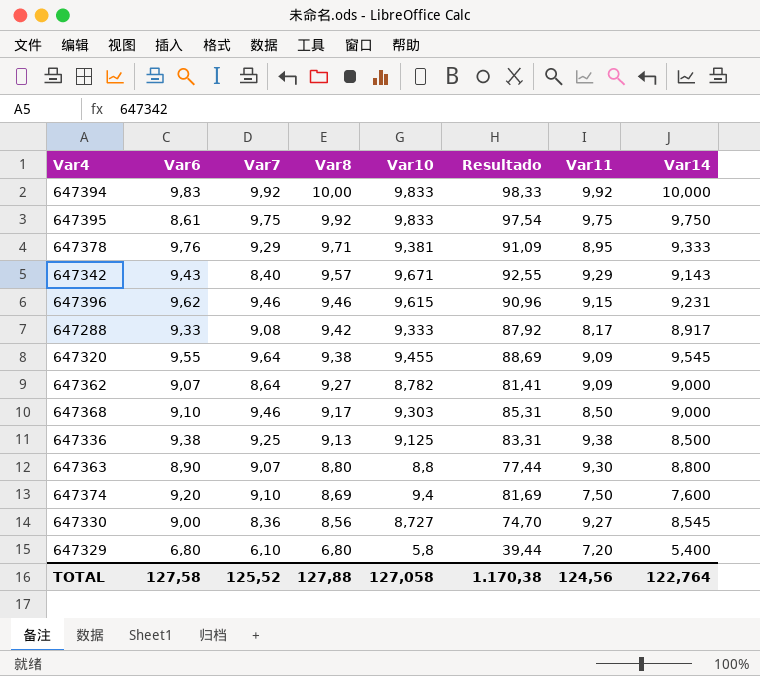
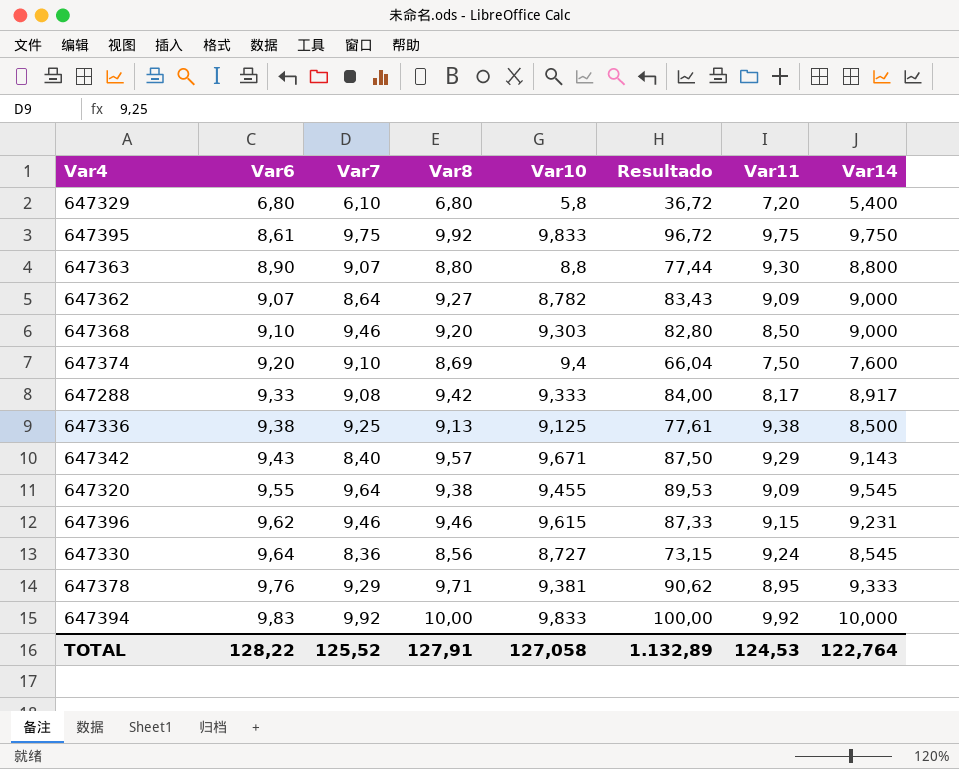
row order: Var8 descending -> Var6 ascending
column Resultado | formula: [Var8] * [Var10] -> [Var8] * [Var14]
647368 | Var8: 9,17 -> 9,20
647330 | Var6: 9,00 -> 9,64
647330 | Var11: 9,27 -> 9,24
TOTAL | Var6: 127,58 -> 128,22
TOTAL | Var8: 127,88 -> 127,91
TOTAL | Resultado: 1.170,38 -> 1.132,89
TOTAL | Var11: 124,56 -> 124,53

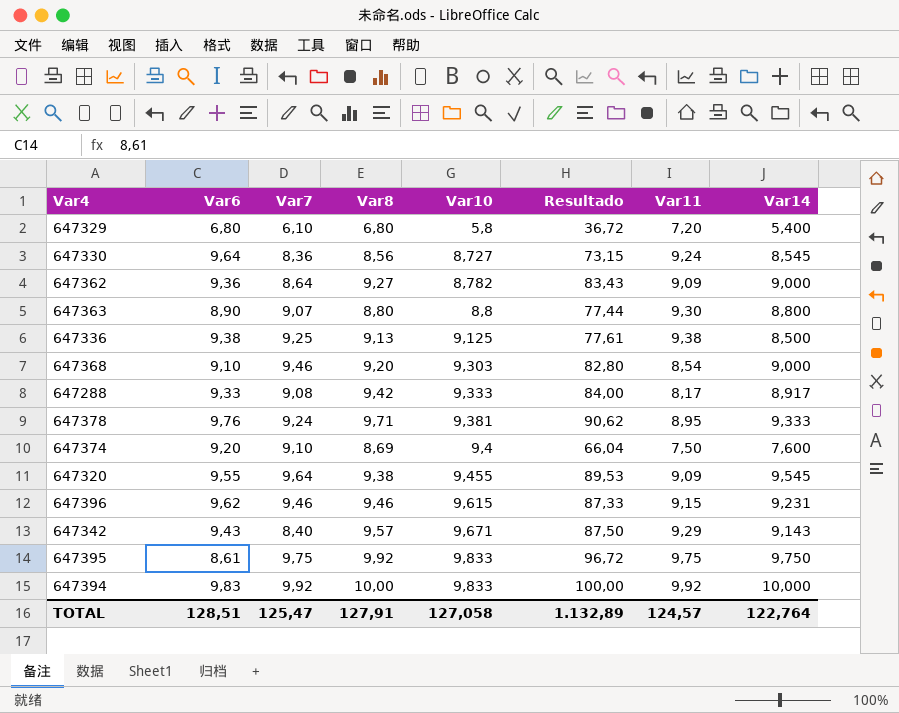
row order: Var6 ascending -> Var10 ascending
647362 | Var6: 9,07 -> 9,36
647368 | Var11: 8,50 -> 8,54
647378 | Var7: 9,29 -> 9,24
TOTAL | Var6: 128,22 -> 128,51
TOTAL | Var7: 125,52 -> 125,47
TOTAL | Var11: 124,53 -> 124,57

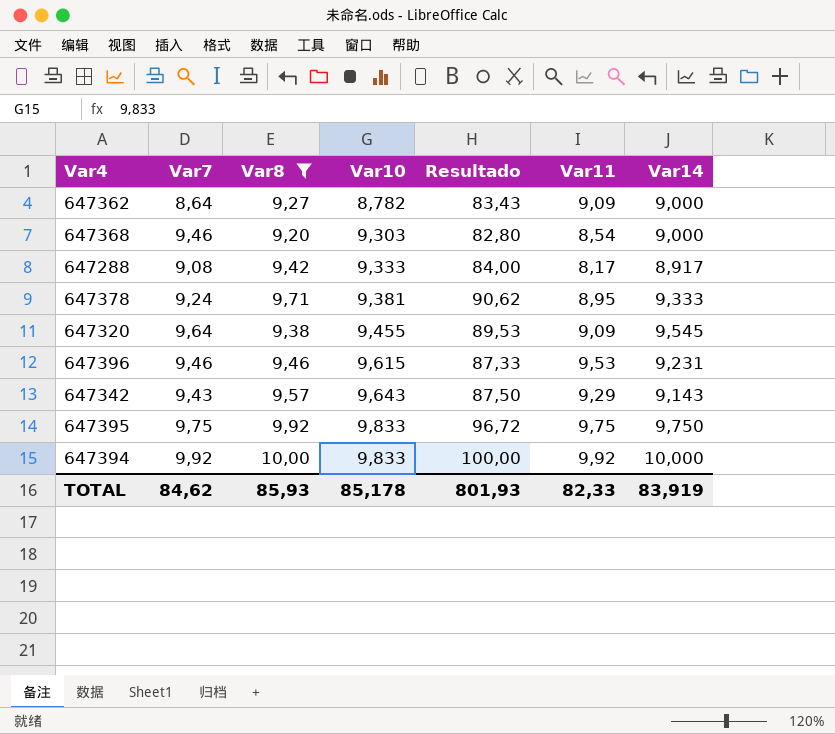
filter: none -> Var8 >= 9,20
column Var6 | position: 2 -> none
647396 | Var11: 9,15 -> 9,53
647342 | Var7: 8,40 -> 9,43
647342 | Var10: 9,671 -> 9,643
TOTAL | Var7: 125,47 -> 84,62
TOTAL | Var8: 127,91 -> 85,93
TOTAL | Var10: 127,058 -> 85,178
TOTAL | Resultado: 1.132,89 -> 801,93
TOTAL | Var11: 124,57 -> 82,33
TOTAL | Var14: 122,764 -> 83,919

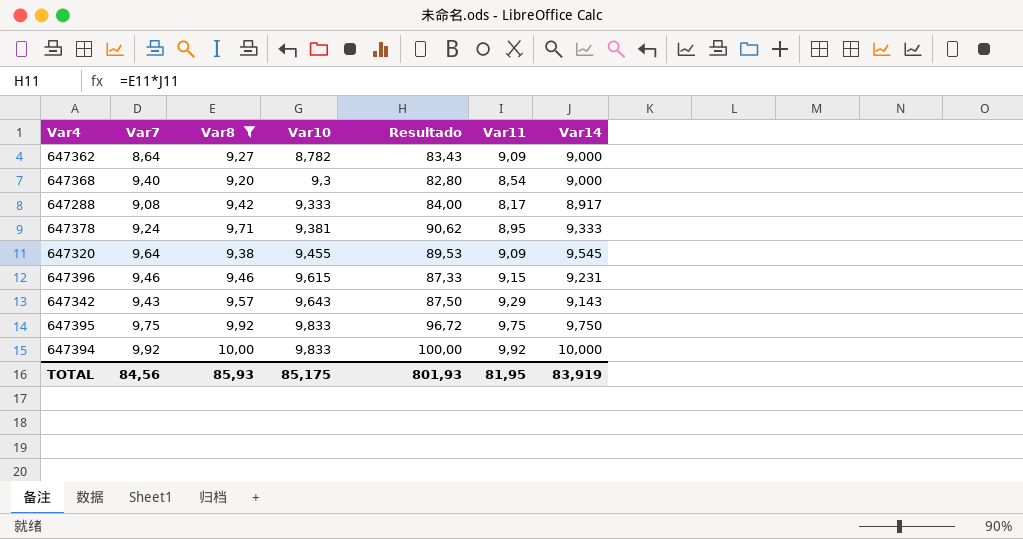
647368 | Var7: 9,46 -> 9,40
647368 | Var10: 9,303 -> 9,3
647396 | Var11: 9,53 -> 9,15
TOTAL | Var7: 84,62 -> 84,56
TOTAL | Var10: 85,178 -> 85,175
TOTAL | Var11: 82,33 -> 81,95

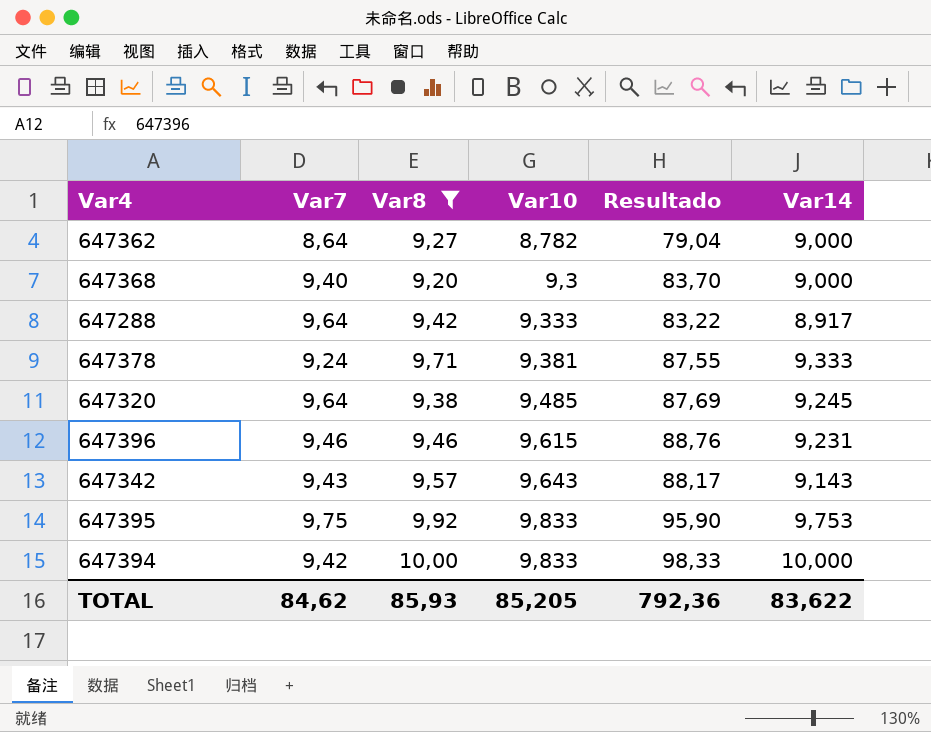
column Var11 | position: 6 -> none
column Resultado | formula: [Var8] * [Var14] -> [Var10] * [Var14]
647288 | Var7: 9,08 -> 9,64
647320 | Var10: 9,455 -> 9,485
647320 | Var14: 9,545 -> 9,245
647395 | Var14: 9,750 -> 9,753
647394 | Var7: 9,92 -> 9,42
TOTAL | Var7: 84,56 -> 84,62
TOTAL | Var10: 85,175 -> 85,205
TOTAL | Resultado: 801,93 -> 792,36
TOTAL | Var14: 83,919 -> 83,622

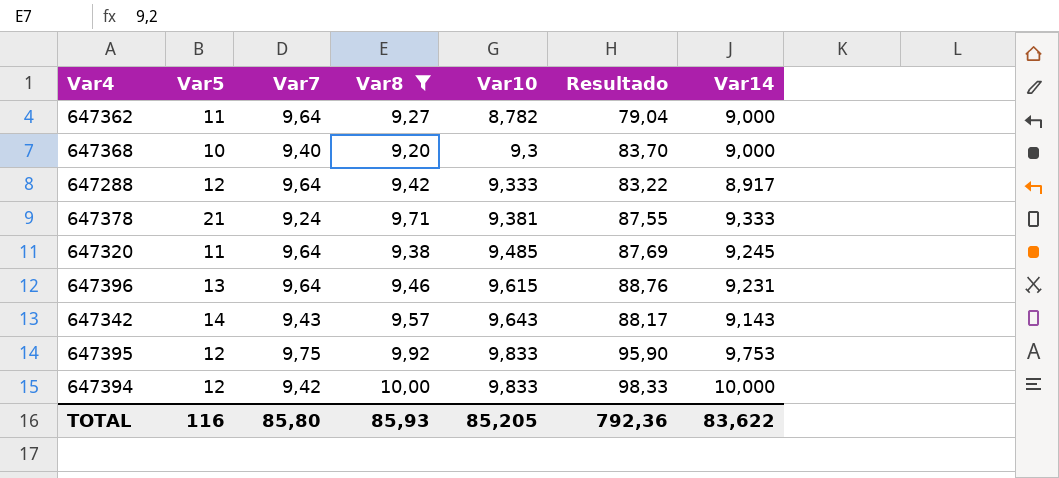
column Var5 | position: none -> 2
647362 | Var7: 8,64 -> 9,64
647396 | Var7: 9,46 -> 9,64
TOTAL | Var7: 84,62 -> 85,80

